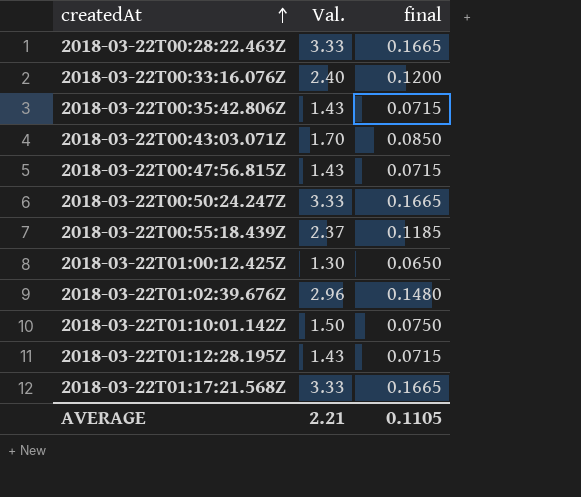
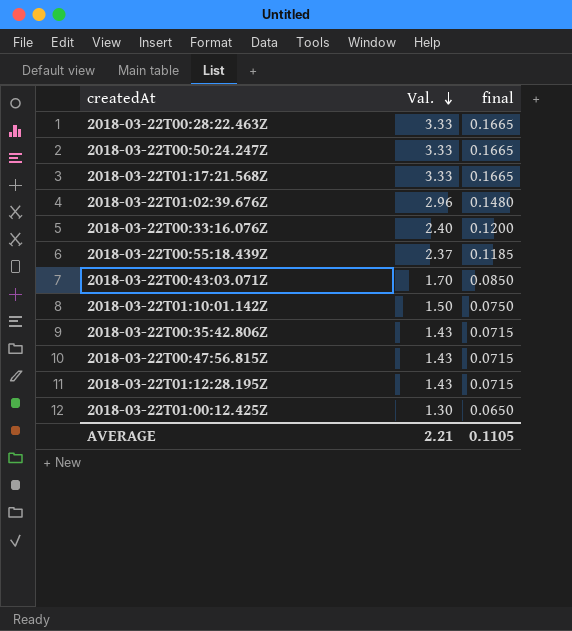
row order: createdAt ascending -> Val. descending

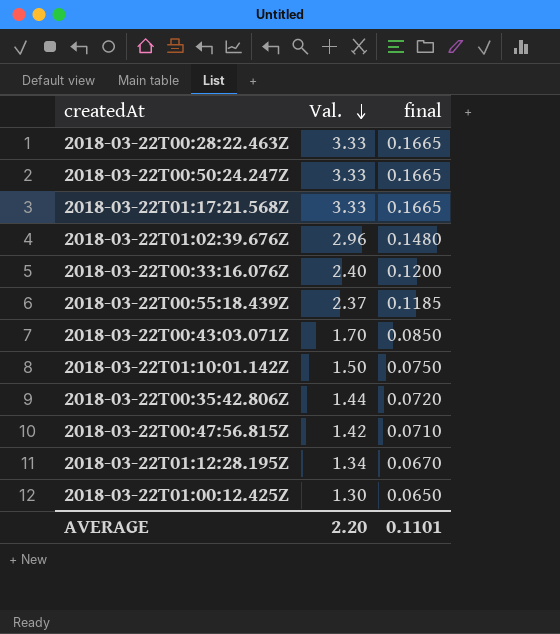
2018-03-22T00:35:42.806Z | Val.: 1.43 -> 1.44
2018-03-22T00:35:42.806Z | final: 0.0715 -> 0.0720
2018-03-22T00:47:56.815Z | Val.: 1.43 -> 1.42
2018-03-22T00:47:56.815Z | final: 0.0715 -> 0.0710
2018-03-22T01:12:28.195Z | Val.: 1.43 -> 1.34
2018-03-22T01:12:28.195Z | final: 0.0715 -> 0.0670
AVERAGE | Val.: 2.21 -> 2.20
AVERAGE | final: 0.1105 -> 0.1101

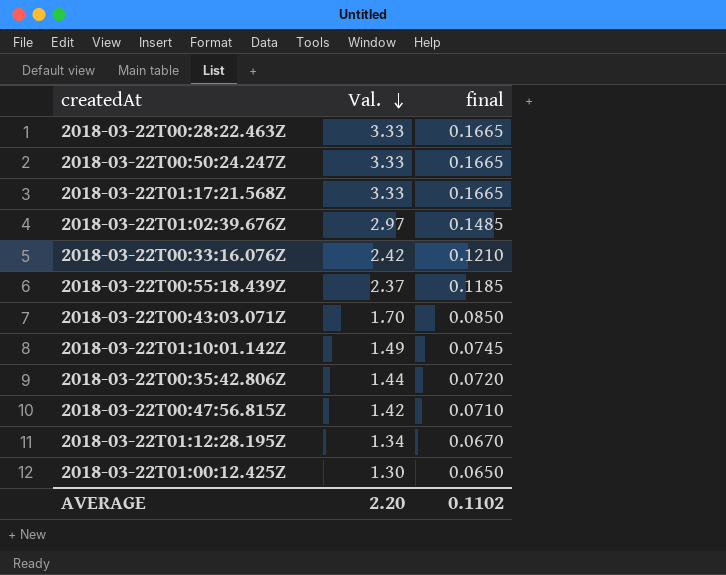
2018-03-22T01:02:39.676Z | Val.: 2.96 -> 2.97
2018-03-22T01:02:39.676Z | final: 0.1480 -> 0.1485
2018-03-22T00:33:16.076Z | Val.: 2.40 -> 2.42
2018-03-22T00:33:16.076Z | final: 0.1200 -> 0.1210
2018-03-22T01:10:01.142Z | Val.: 1.50 -> 1.49
2018-03-22T01:10:01.142Z | final: 0.0750 -> 0.0745
AVERAGE | final: 0.1101 -> 0.1102

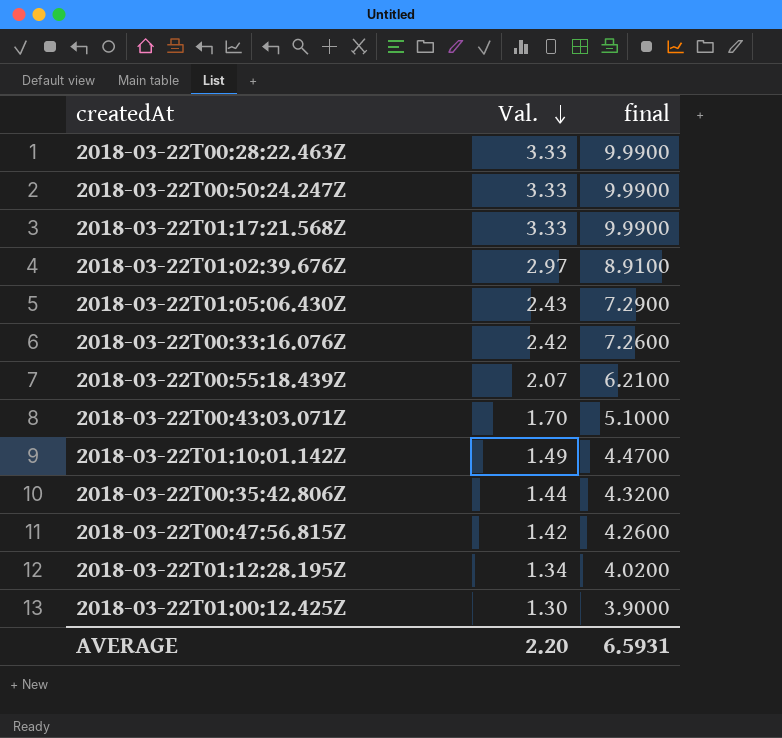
column final | formula: [Val.] * 0.05 -> [Val.] * 3
row 2018-03-22T01:05:06.430Z: none -> 2.43 | 7.2900
2018-03-22T00:55:18.439Z | Val.: 2.37 -> 2.07
AVERAGE | final: 0.1102 -> 6.5931

